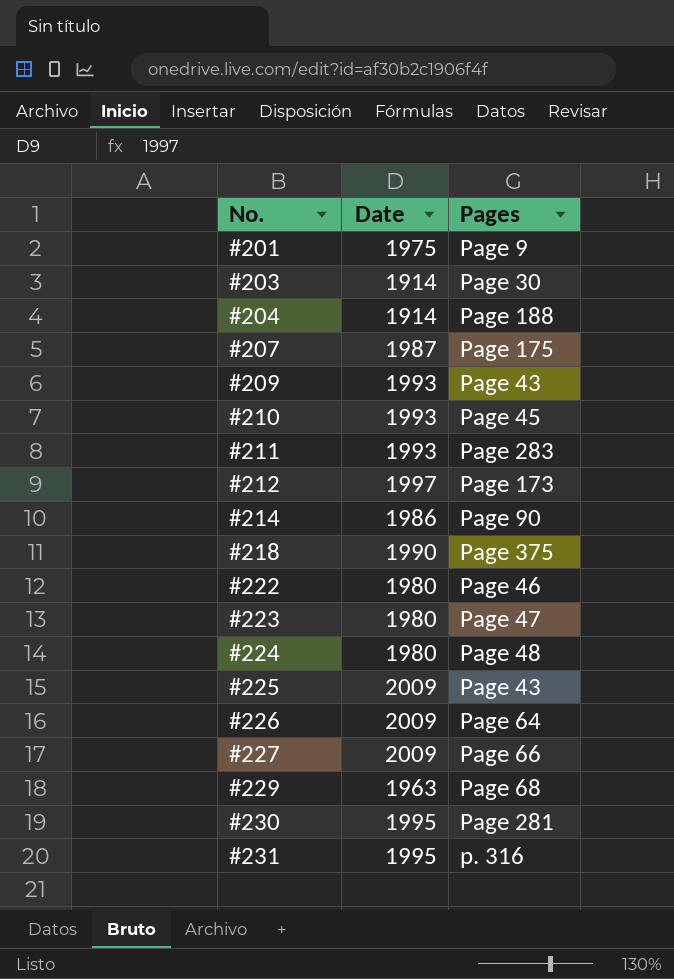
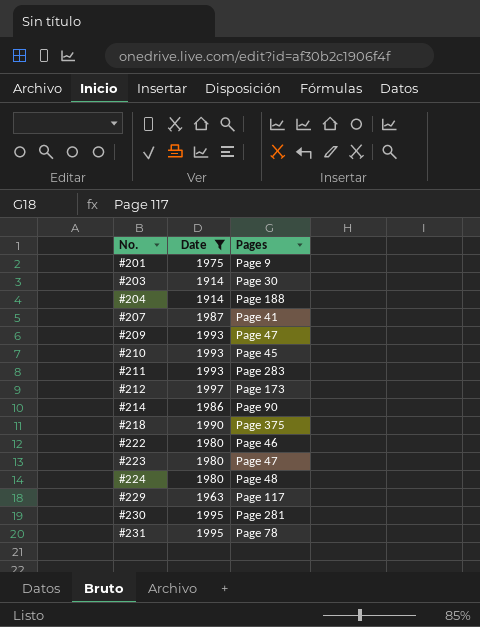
filter: none -> Date != 2009
#207 | Pages: Page 175 -> Page 41
#209 | Pages: Page 43 -> Page 47
#229 | Pages: Page 68 -> Page 117
#231 | Pages: p. 316 -> Page 78

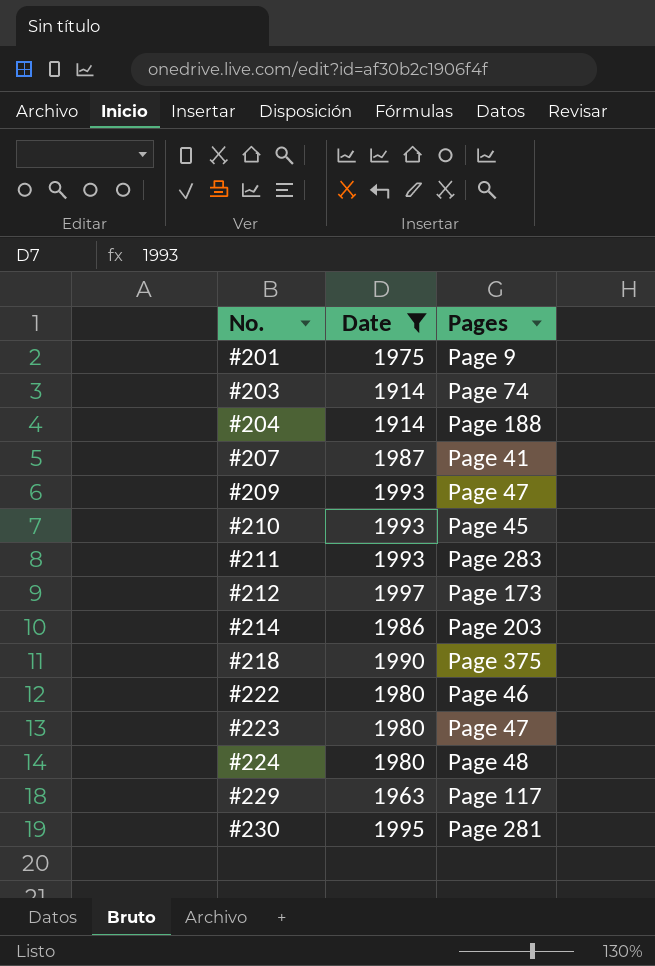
row #231: 1995 | Page 78 -> none
#203 | Pages: Page 30 -> Page 74
#214 | Pages: Page 90 -> Page 203

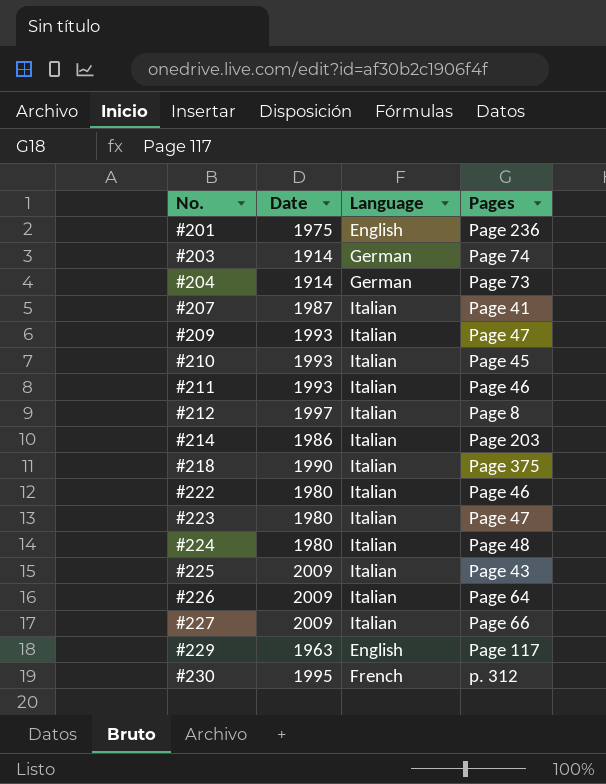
filter: Date != 2009 -> none
column Language | position: none -> 3
#201 | Pages: Page 9 -> Page 236
#204 | Pages: Page 188 -> Page 73
#211 | Pages: Page 283 -> Page 46
#212 | Pages: Page 173 -> Page 8
#230 | Pages: Page 281 -> p. 312

